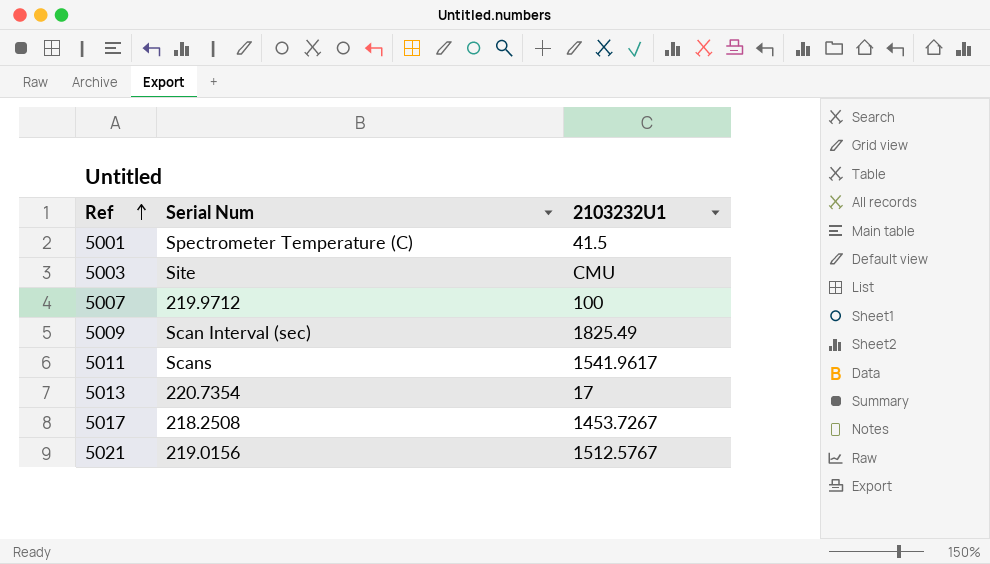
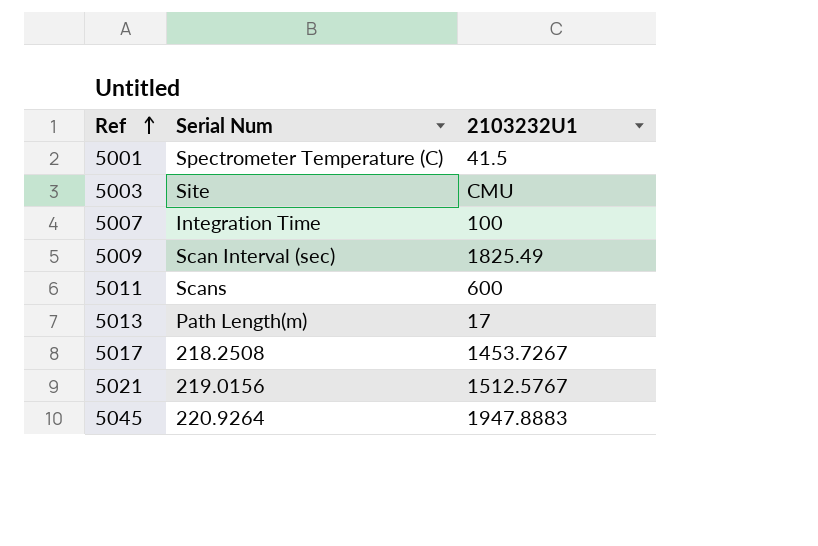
5007 | Serial Num: 219.9712 -> Integration Time
5011 | 2103232U1: 1541.9617 -> 600
5013 | Serial Num: 220.7354 -> Path Length(m)
row 5045: none -> 220.9264 | 1947.8883

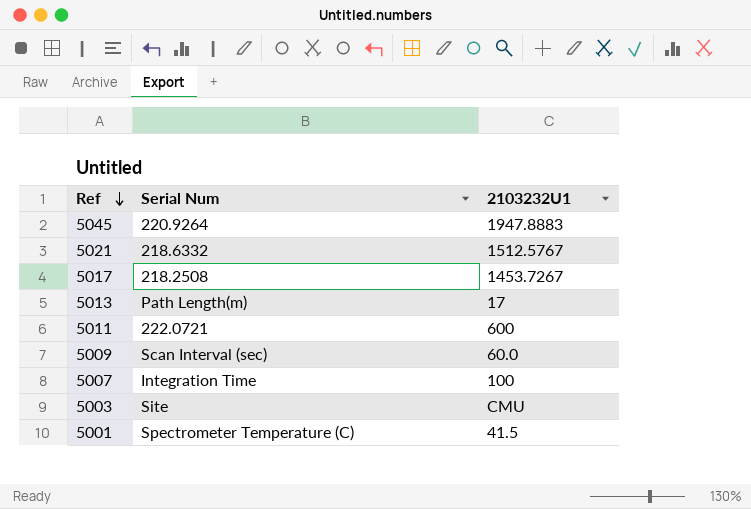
row order: Ref ascending -> Ref descending
5021 | Serial Num: 219.0156 -> 218.6332
5011 | Serial Num: Scans -> 222.0721
5009 | 2103232U1: 1825.49 -> 60.0

